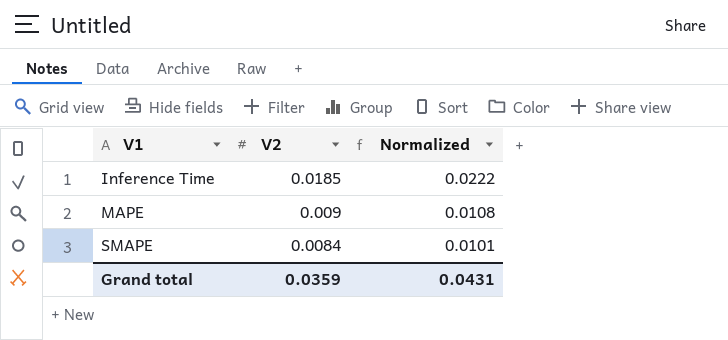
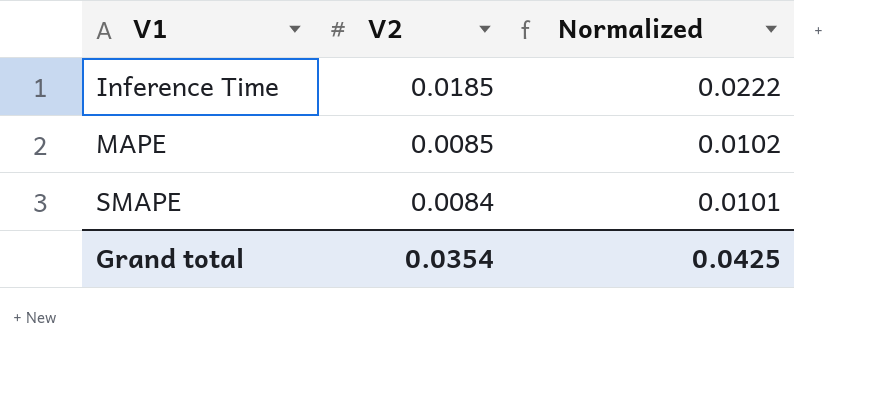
MAPE | V2: 0.009 -> 0.0085
MAPE | Normalized: 0.0108 -> 0.0102
Grand total | V2: 0.0359 -> 0.0354
Grand total | Normalized: 0.0431 -> 0.0425

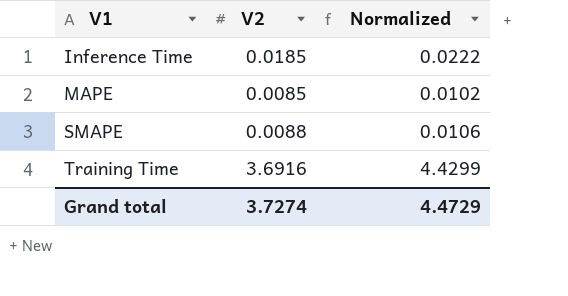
SMAPE | V2: 0.0084 -> 0.0088
SMAPE | Normalized: 0.0101 -> 0.0106
row Training Time: none -> 3.6916 | 4.4299
Grand total | V2: 0.0354 -> 3.7274
Grand total | Normalized: 0.0425 -> 4.4729

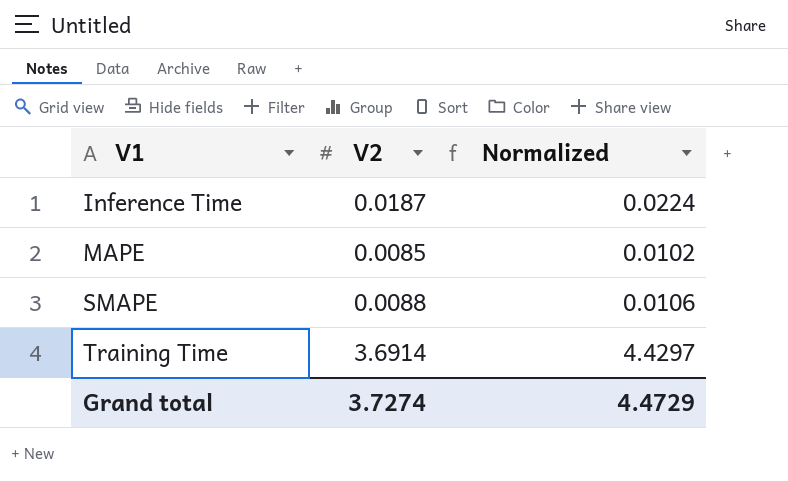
Inference Time | V2: 0.0185 -> 0.0187
Inference Time | Normalized: 0.0222 -> 0.0224
Training Time | V2: 3.6916 -> 3.6914
Training Time | Normalized: 4.4299 -> 4.4297

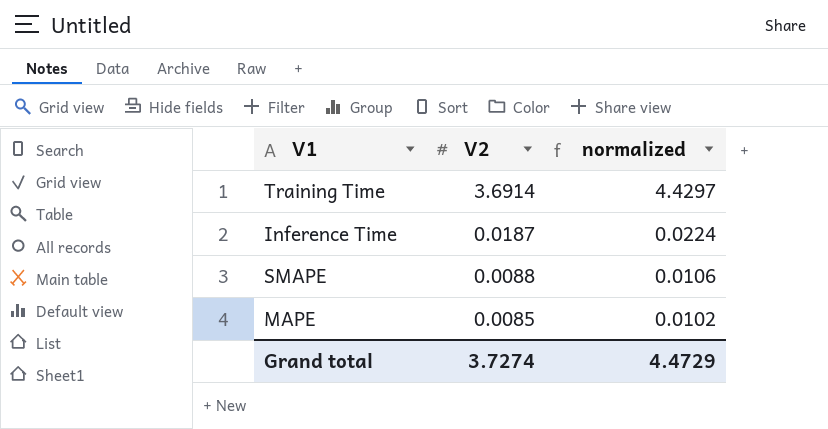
row order: V1 ascending -> V2 descending
column name: Normalized -> normalized

